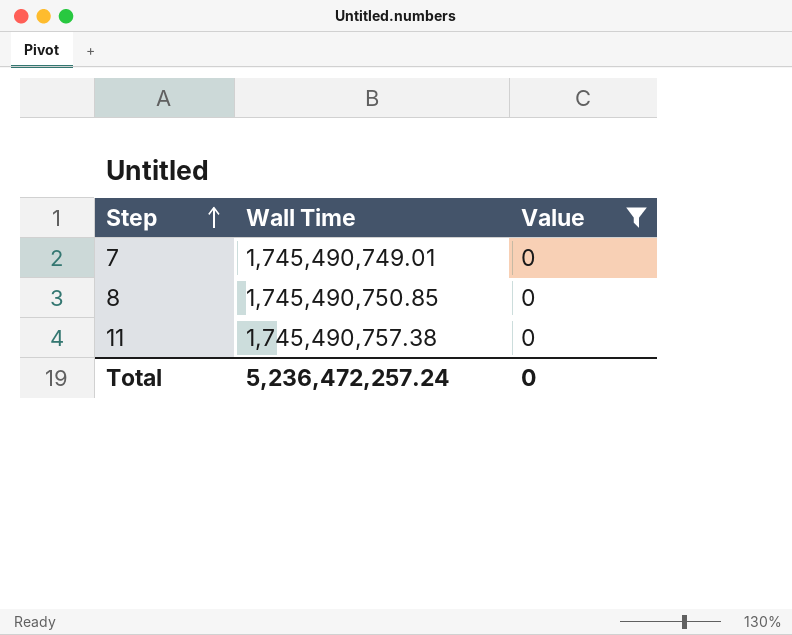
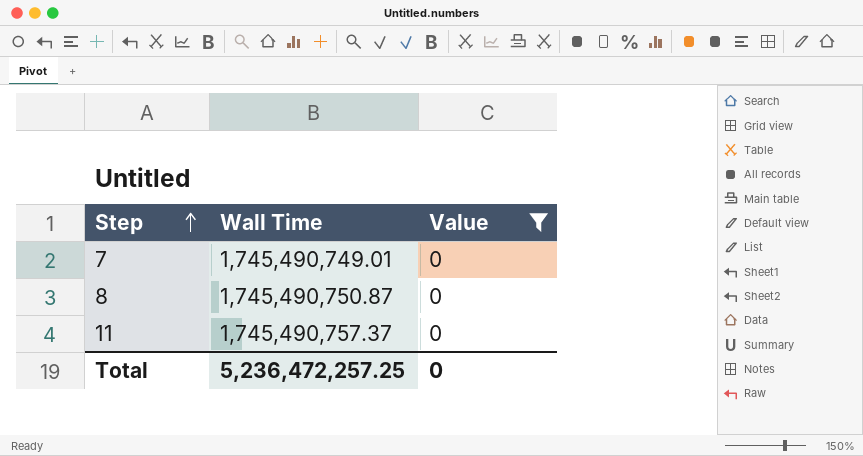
8 | Wall Time: 1,745,490,750.85 -> 1,745,490,750.87
11 | Wall Time: 1,745,490,757.38 -> 1,745,490,757.37
Total | Wall Time: 5,236,472,257.24 -> 5,236,472,257.25

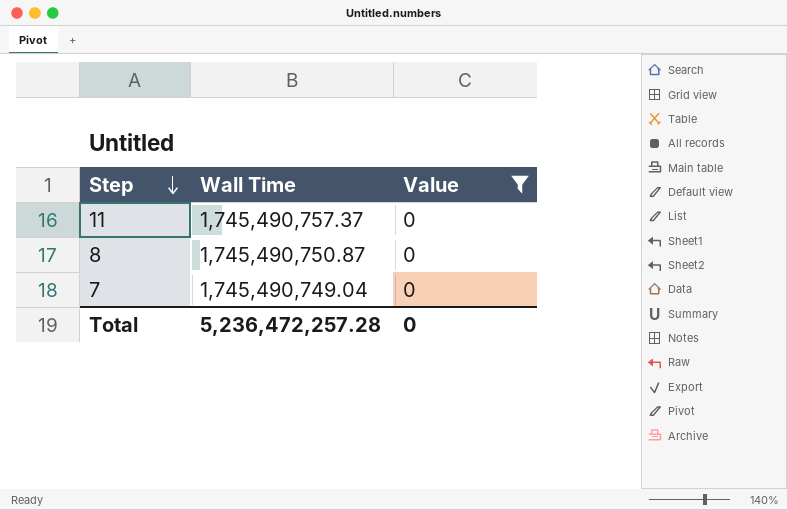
row order: Step ascending -> Step descending
7 | Wall Time: 1,745,490,749.01 -> 1,745,490,749.04
Total | Wall Time: 5,236,472,257.25 -> 5,236,472,257.28

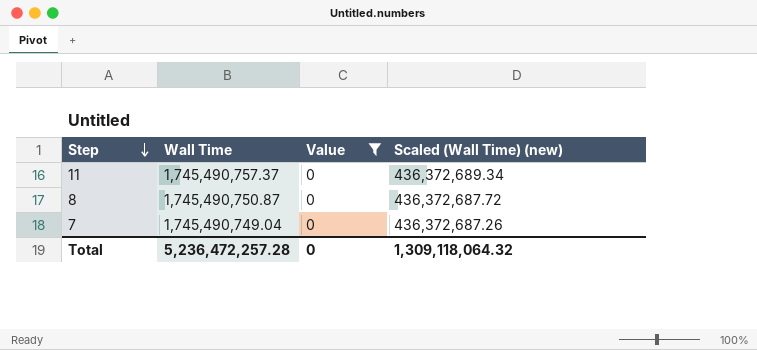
column Scaled (Wall Time) (new) | formula: none -> [Wall Time] * 0.25

